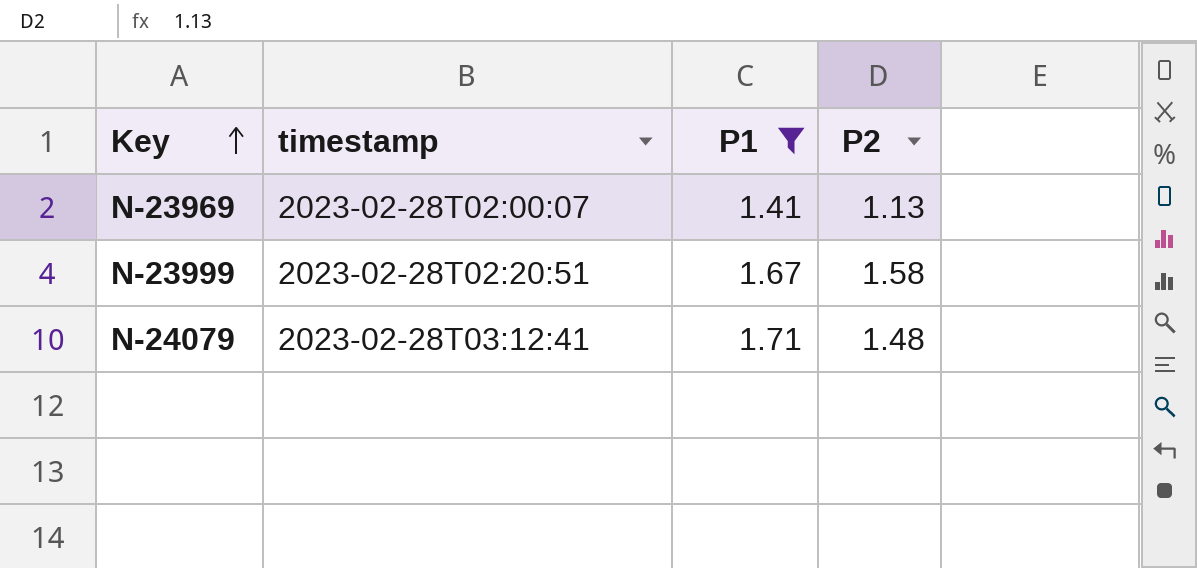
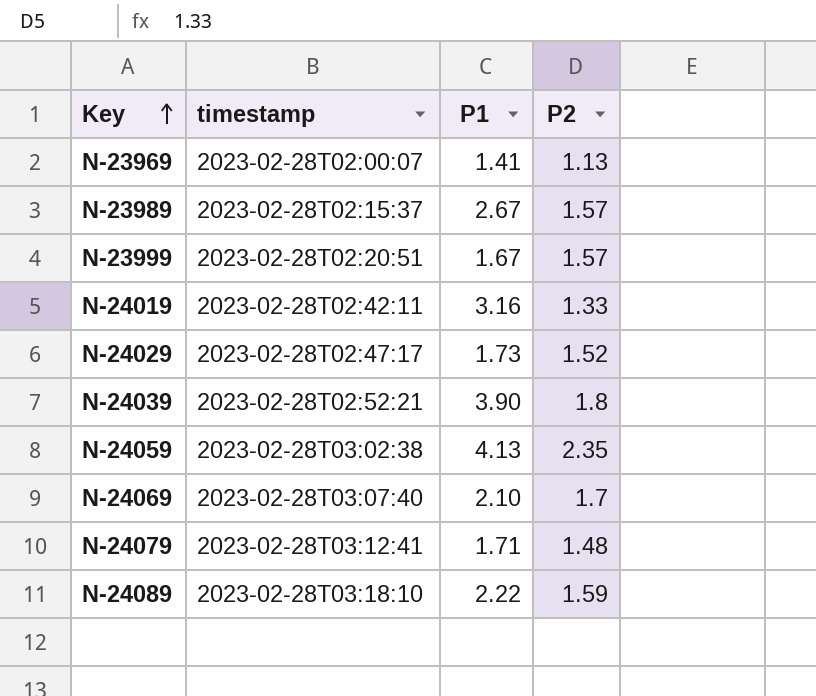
filter: P1 <= 1.71 -> none
N-23999 | P2: 1.58 -> 1.57

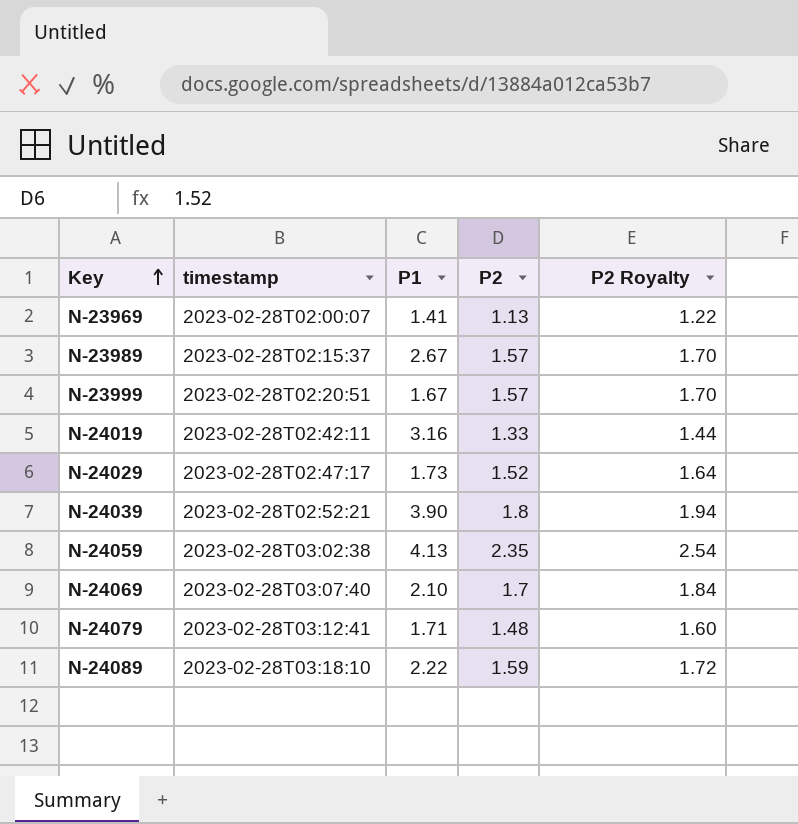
column P2 Royalty | formula: none -> [P2] * 1.08

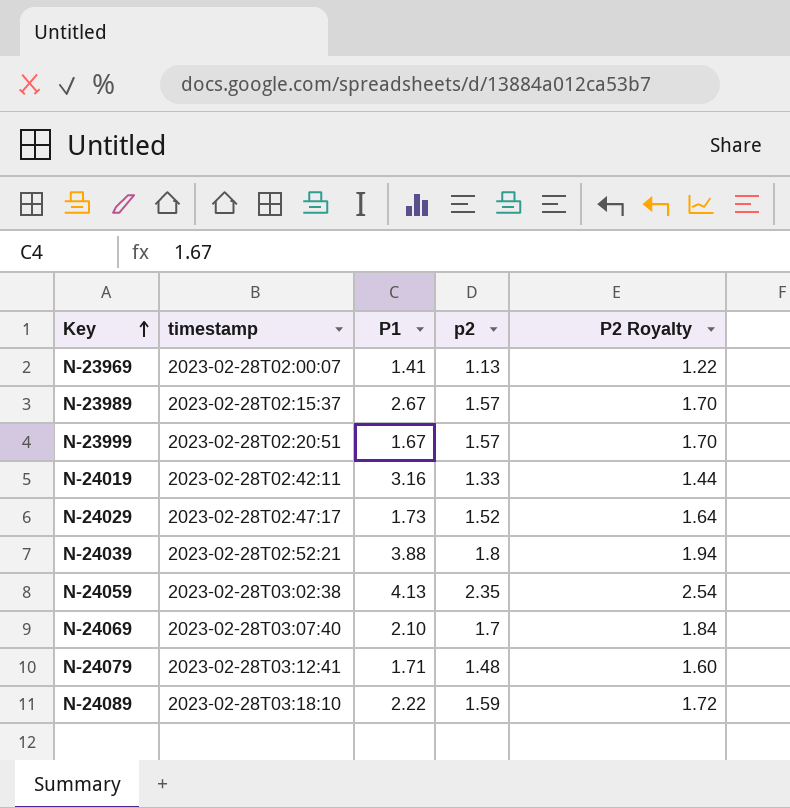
column name: P2 -> p2
N-24039 | P1: 3.90 -> 3.88

